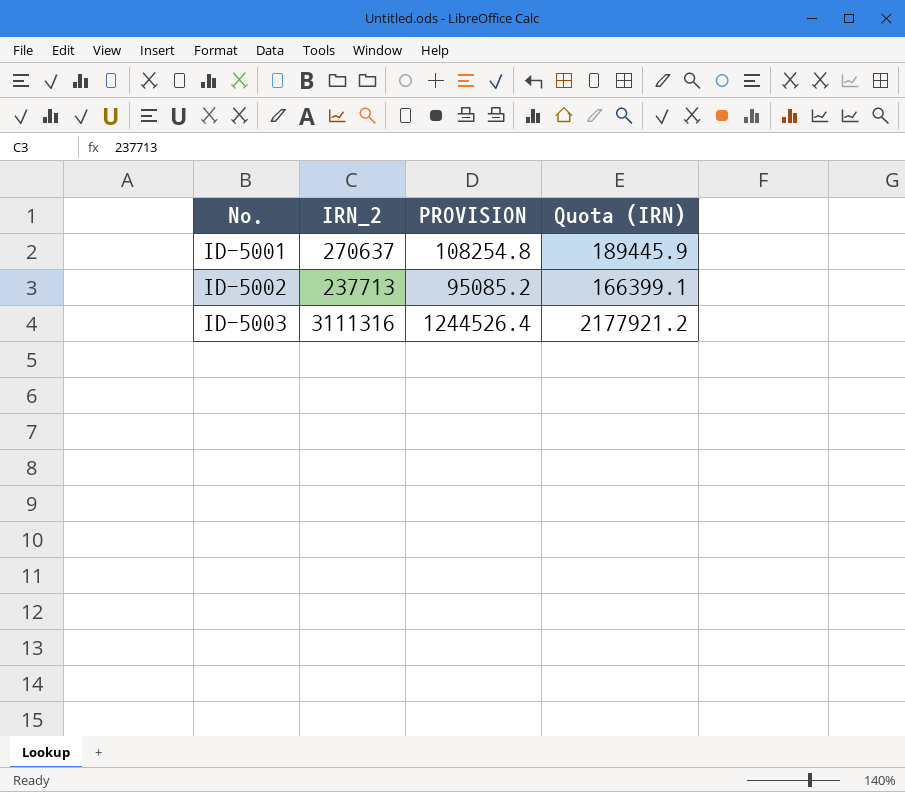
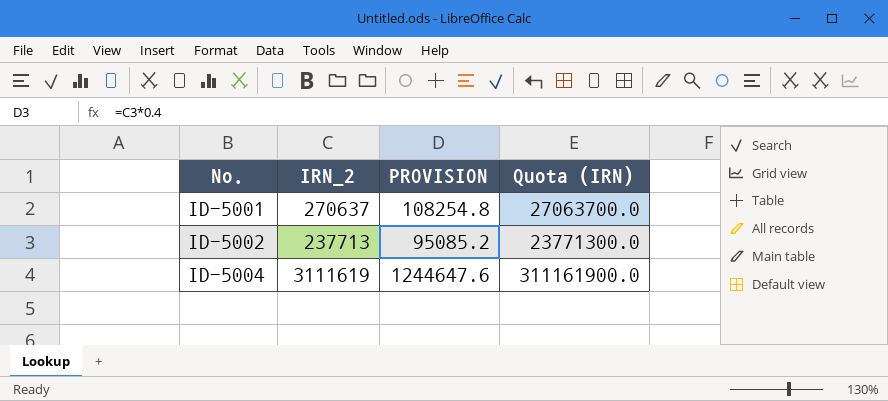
column Quota (IRN) | formula: [IRN_2] * 0.7 -> [IRN_2] * 100
row ID-5003: 3111316 | 1244526.4 | 2177921.2 -> none
row ID-5004: none -> 3111619 | 1244647.6 | 311161900.0

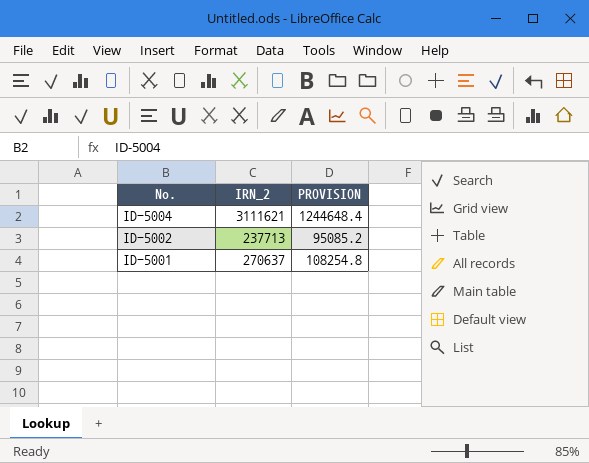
row order: No. ascending -> No. descending
column Quota (IRN) | formula: [IRN_2] * 100 -> none
ID-5004 | IRN_2: 3111619 -> 3111621
ID-5004 | PROVISION: 1244647.6 -> 1244648.4

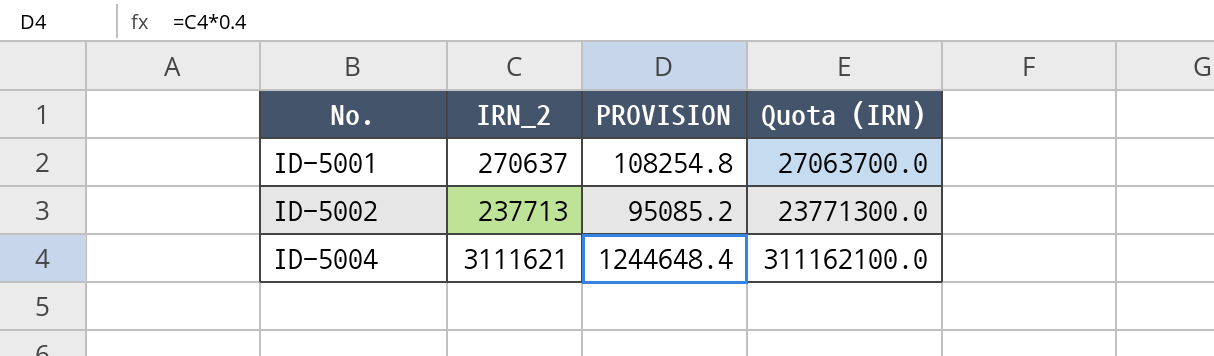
row order: No. descending -> No. ascending
column Quota (IRN) | formula: none -> [IRN_2] * 100

